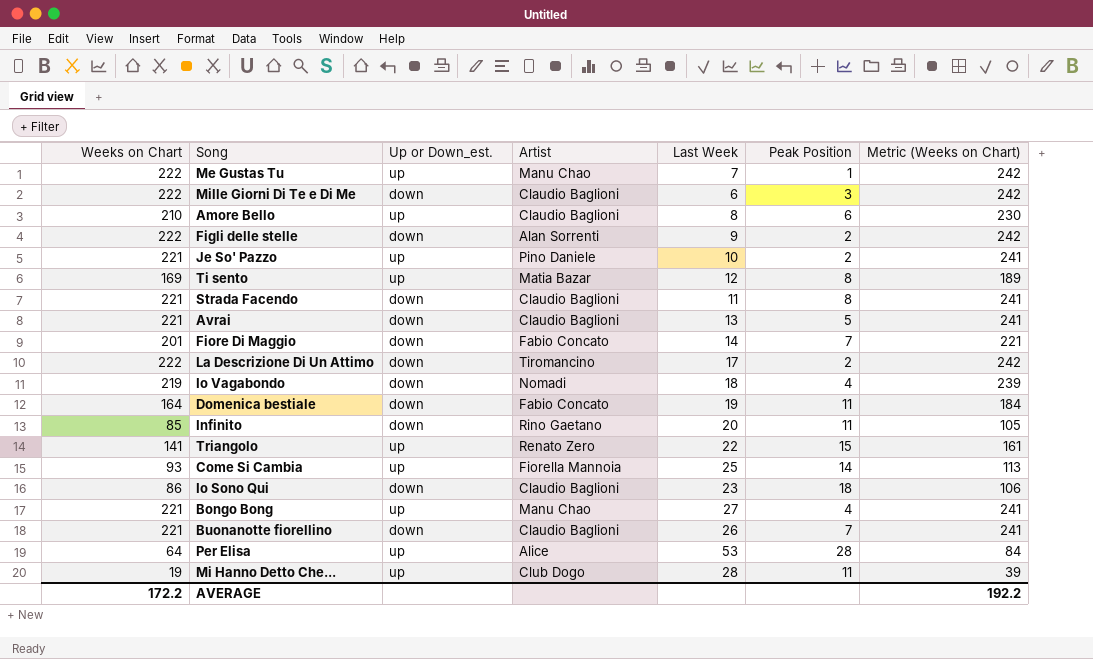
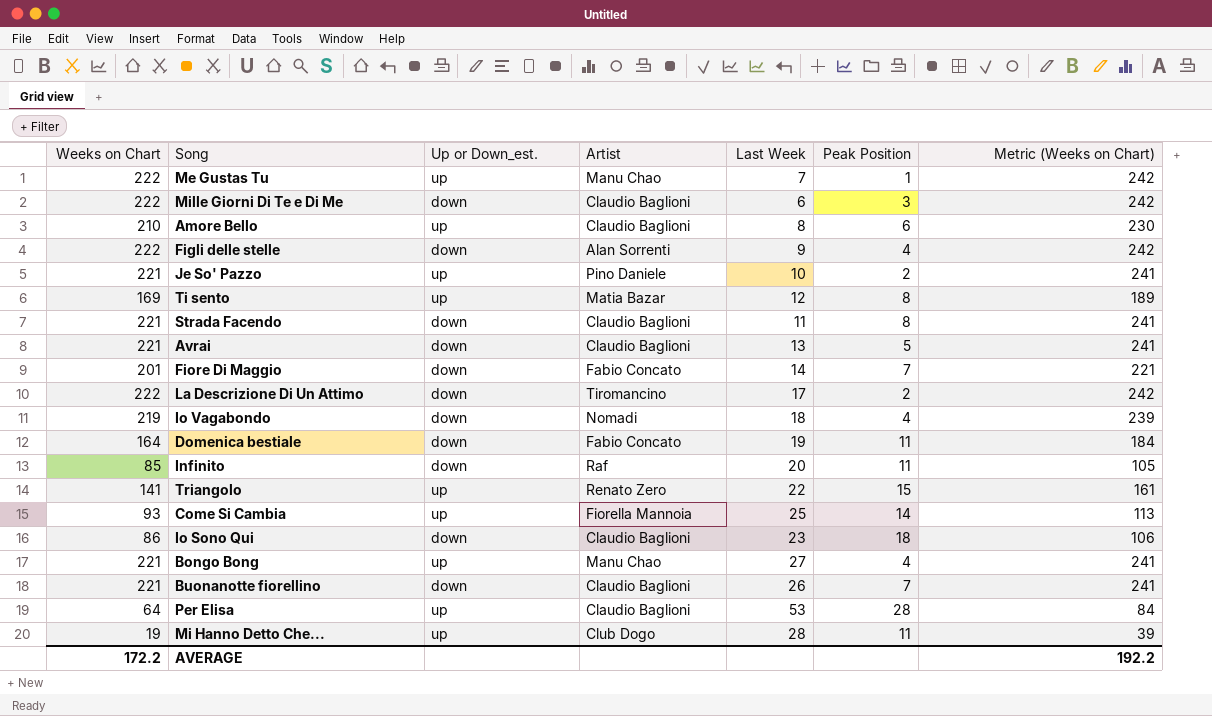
Figli delle stelle | Peak Position: 2 -> 4
Infinito | Artist: Rino Gaetano -> Raf
Per Elisa | Artist: Alice -> Claudio Baglioni

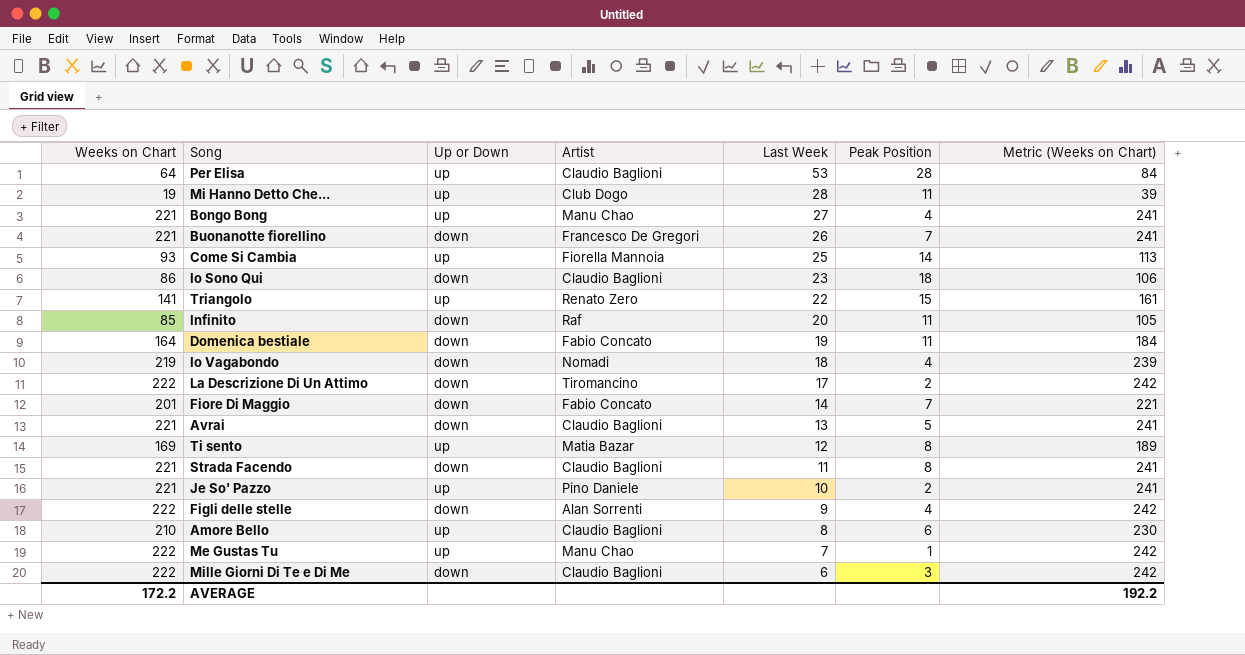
row order: none -> Last Week descending
column name: Up or Down_est. -> Up or Down
Buonanotte fiorellino | Artist: Claudio Baglioni -> Francesco De Gregori

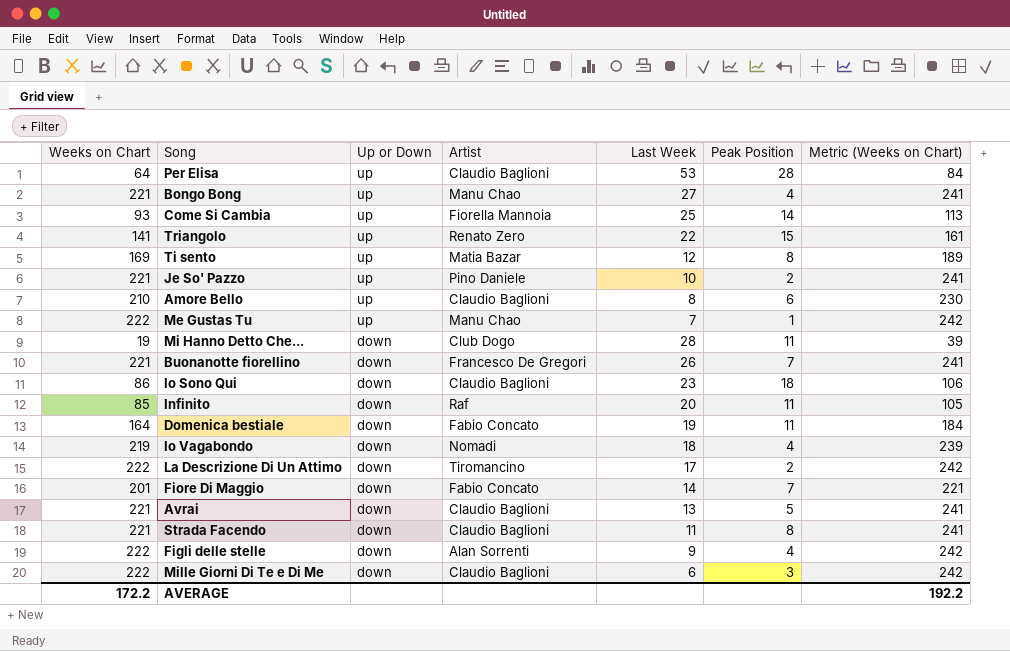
row order: Last Week descending -> Up or Down descending
Mi Hanno Detto Che... | Up or Down: up -> down

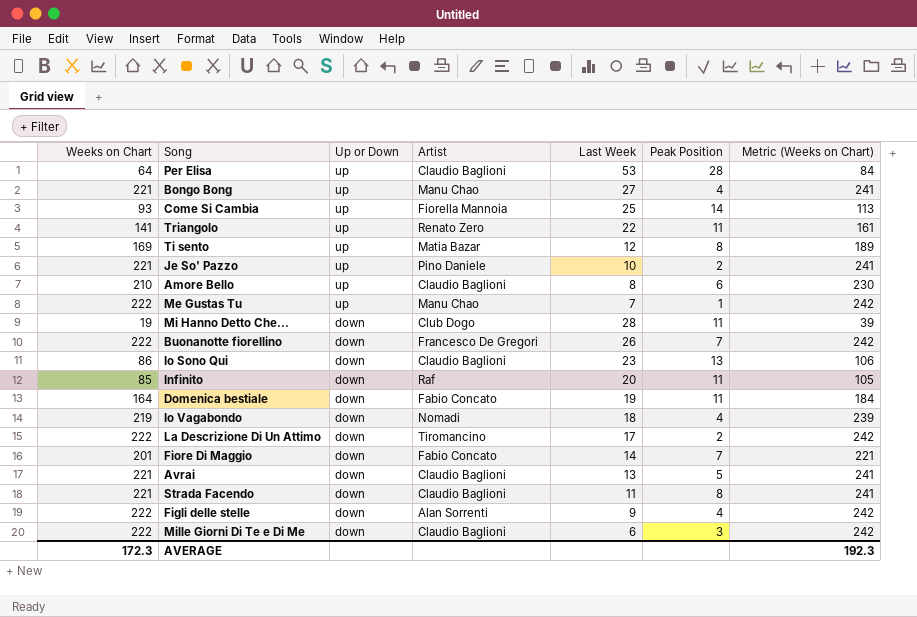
Triangolo | Peak Position: 15 -> 11
Buonanotte fiorellino | Weeks on Chart: 221 -> 222
Buonanotte fiorellino | Metric (Weeks on Chart): 241 -> 242
Io Sono Qui | Peak Position: 18 -> 13
AVERAGE | Weeks on Chart: 172.2 -> 172.3
AVERAGE | Metric (Weeks on Chart): 192.2 -> 192.3

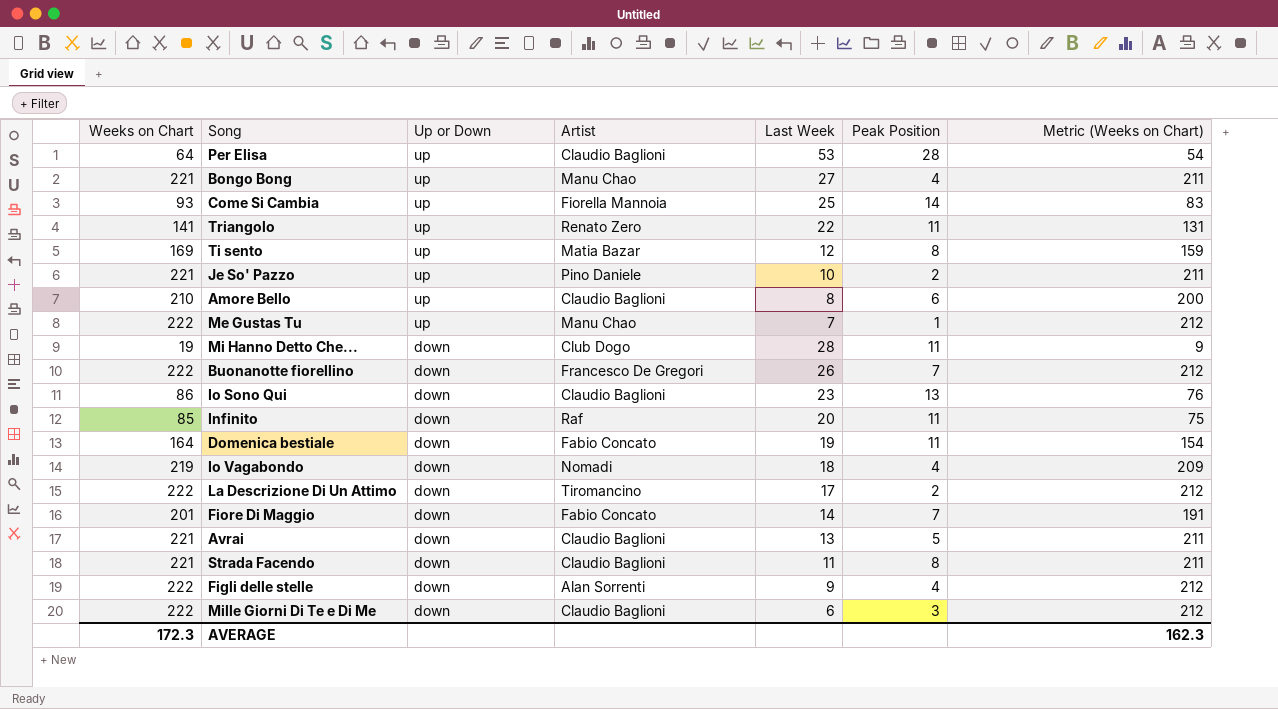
column Metric (Weeks on Chart) | formula: [Weeks on Chart] + 20 -> [Weeks on Chart] - 10
AVERAGE | Metric (Weeks on Chart): 192.3 -> 162.3

